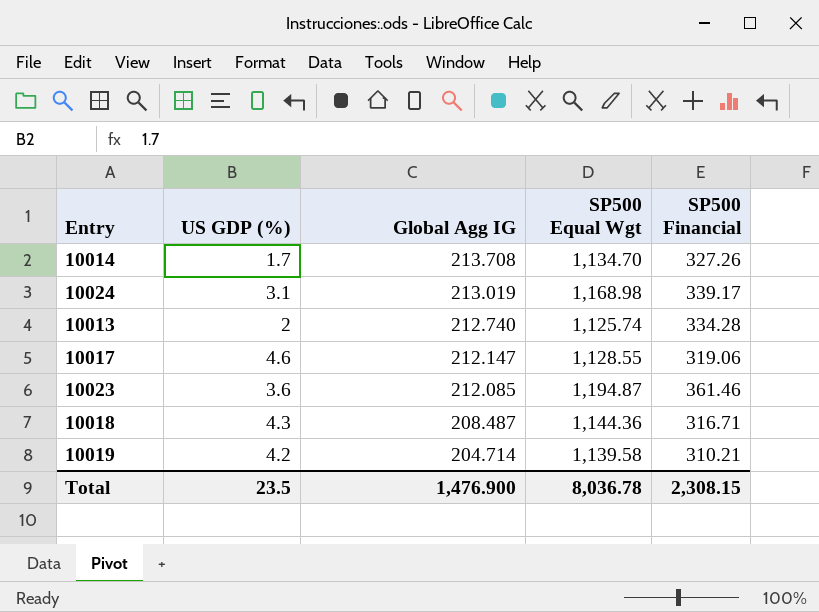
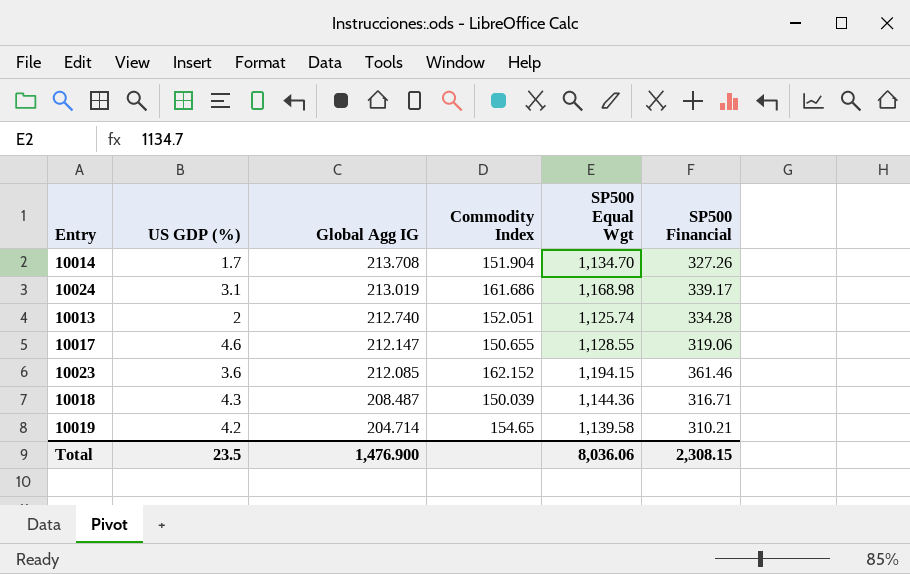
column Commodity Index | position: none -> 4
10023 | SP500 Equal Wgt: 1,194.87 -> 1,194.15
Total | SP500 Equal Wgt: 8,036.78 -> 8,036.06

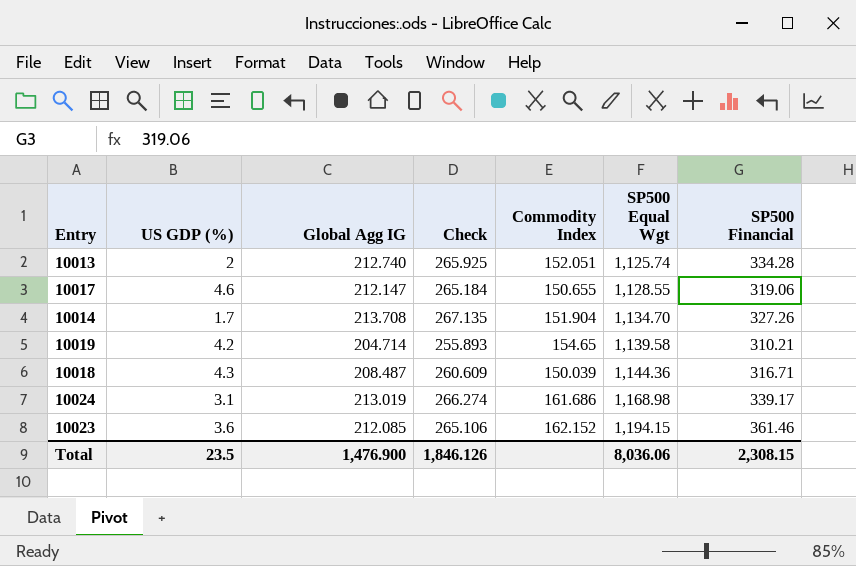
row order: Global Agg IG descending -> SP500 Equal Wgt ascending
column Check | formula: none -> [Global Agg IG] * 1.25

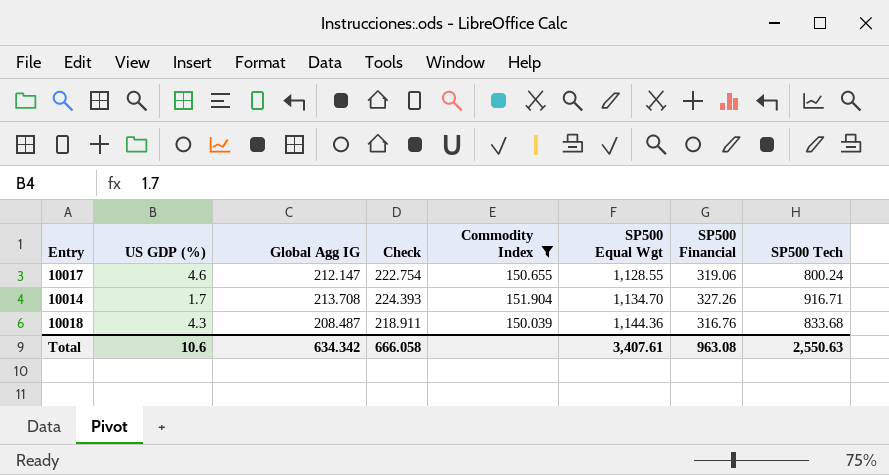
filter: none -> Commodity Index <= 151.904
column Check | formula: [Global Agg IG] * 1.25 -> [Global Agg IG] * 1.05
column SP500 Tech | position: none -> 8
10018 | SP500 Financial: 316.71 -> 316.76
Total | US GDP (%): 23.5 -> 10.6
Total | Global Agg IG: 1,476.900 -> 634.342
Total | Check: 1,846.126 -> 666.058
Total | SP500 Equal Wgt: 8,036.06 -> 3,407.61
Total | SP500 Financial: 2,308.15 -> 963.08

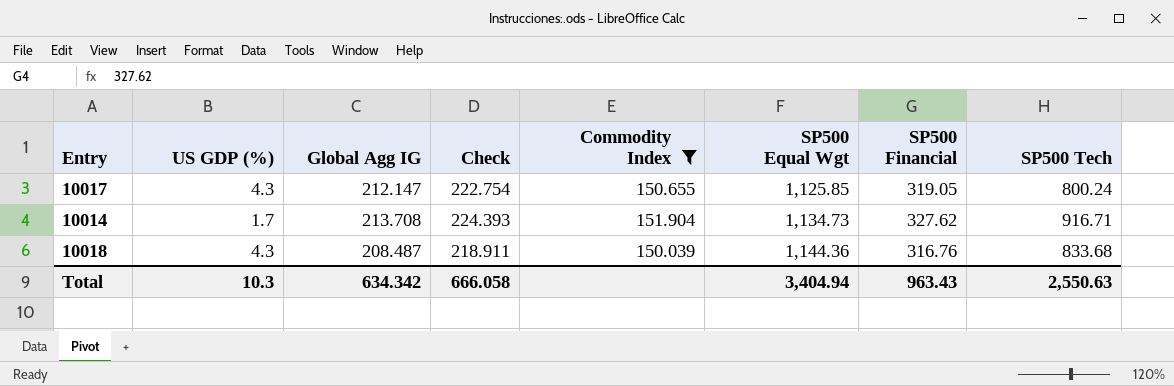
10017 | US GDP (%): 4.6 -> 4.3
10017 | SP500 Equal Wgt: 1,128.55 -> 1,125.85
10017 | SP500 Financial: 319.06 -> 319.05
10014 | SP500 Equal Wgt: 1,134.70 -> 1,134.73
10014 | SP500 Financial: 327.26 -> 327.62
Total | US GDP (%): 10.6 -> 10.3
Total | SP500 Equal Wgt: 3,407.61 -> 3,404.94
Total | SP500 Financial: 963.08 -> 963.43

